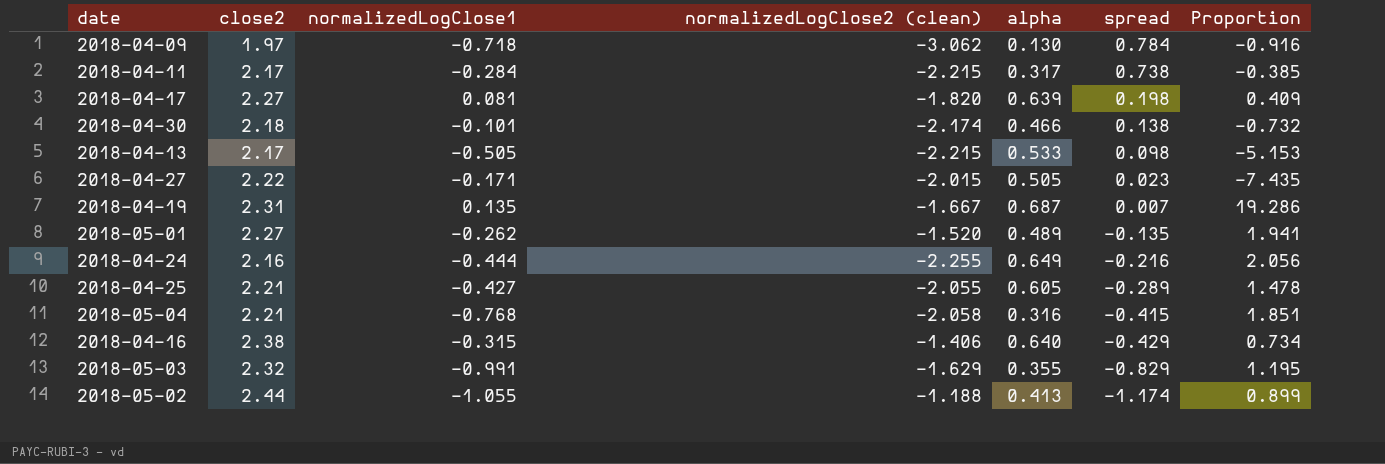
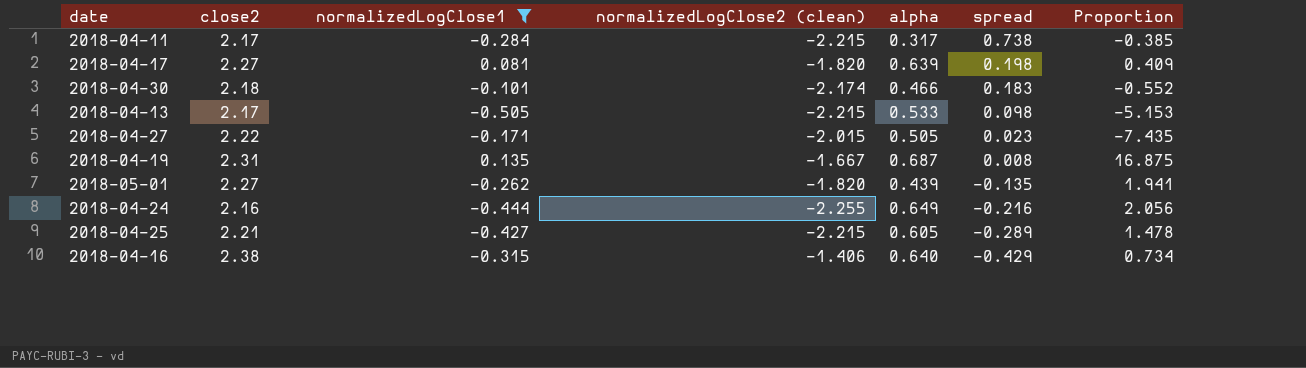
filter: none -> normalizedLogClose1 >= -0.505
2018-04-30 | spread: 0.138 -> 0.183
2018-04-30 | Proportion: -0.732 -> -0.552
2018-04-19 | spread: 0.007 -> 0.008
2018-04-19 | Proportion: 19.286 -> 16.875
2018-05-01 | normalizedLogClose2 (clean): -1.520 -> -1.820
2018-05-01 | alpha: 0.489 -> 0.439
2018-04-25 | normalizedLogClose2 (clean): -2.055 -> -2.215

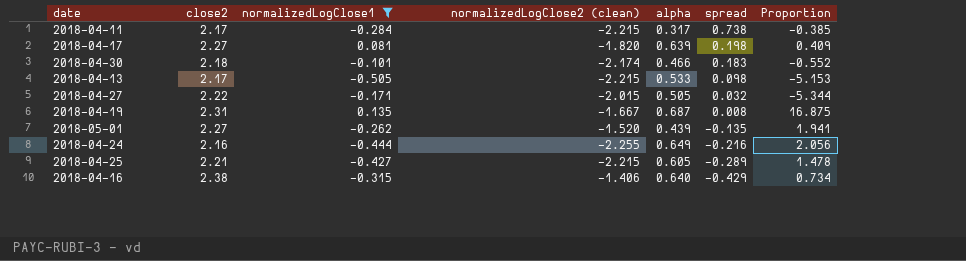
2018-04-27 | spread: 0.023 -> 0.032
2018-04-27 | Proportion: -7.435 -> -5.344
2018-05-01 | normalizedLogClose2 (clean): -1.820 -> -1.520

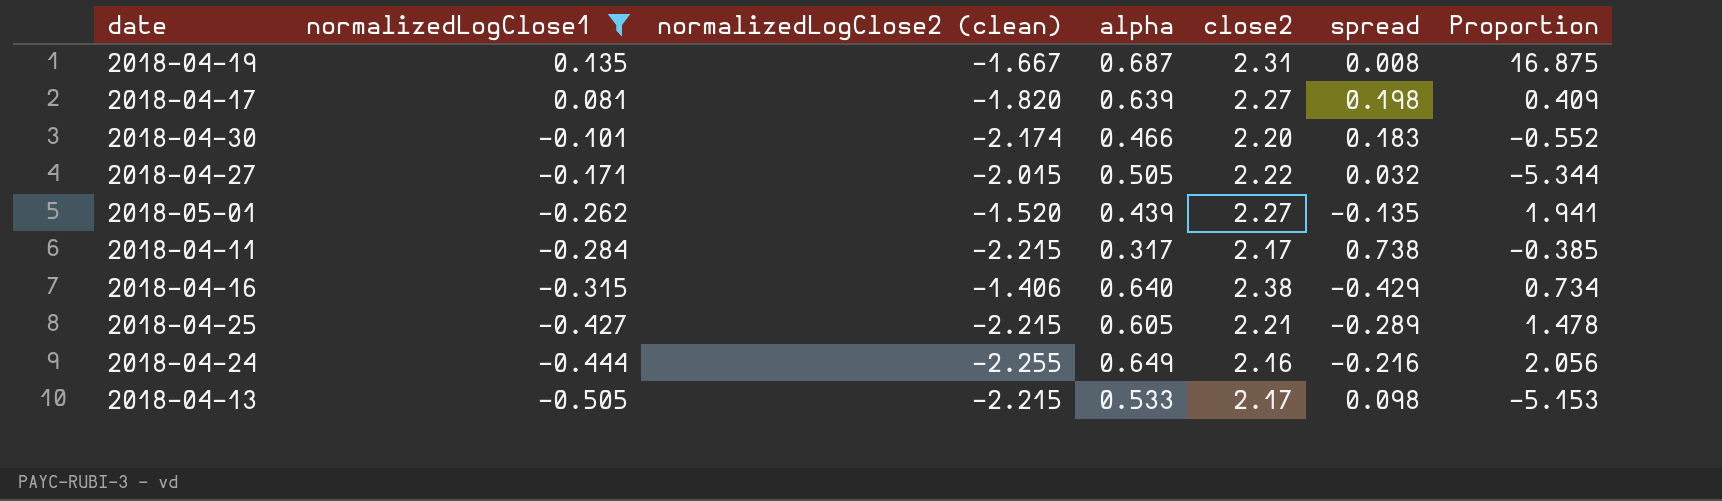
row order: spread descending -> normalizedLogClose1 descending
column close2 | position: 2 -> 5
2018-04-30 | close2: 2.18 -> 2.20

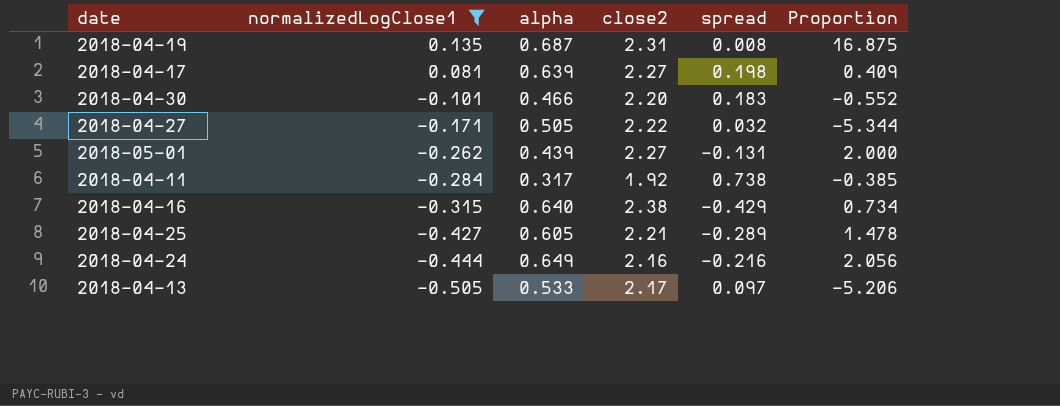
column normalizedLogClose2 (clean) | position: 3 -> none
2018-05-01 | spread: -0.135 -> -0.131
2018-05-01 | Proportion: 1.941 -> 2.000
2018-04-11 | close2: 2.17 -> 1.92
2018-04-13 | spread: 0.098 -> 0.097
2018-04-13 | Proportion: -5.153 -> -5.206

